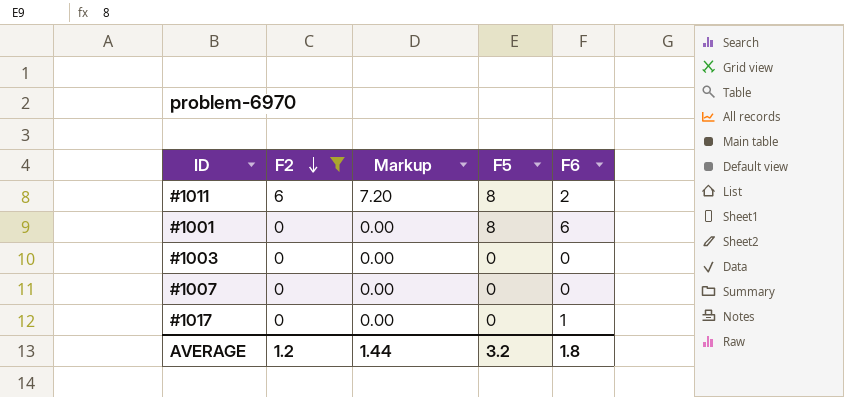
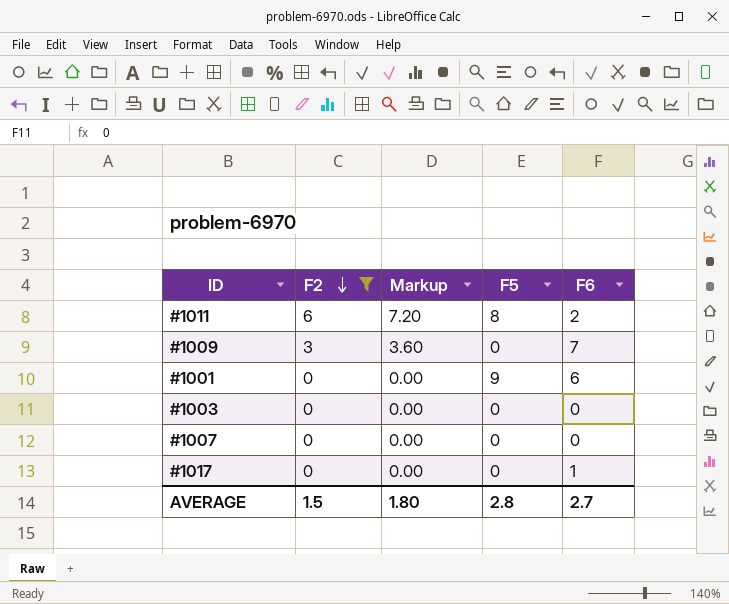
row #1009: none -> 3 | 3.60 | 0 | 7
#1001 | F5: 8 -> 9
AVERAGE | F2: 1.2 -> 1.5
AVERAGE | Markup: 1.44 -> 1.80
AVERAGE | F5: 3.2 -> 2.8
AVERAGE | F6: 1.8 -> 2.7

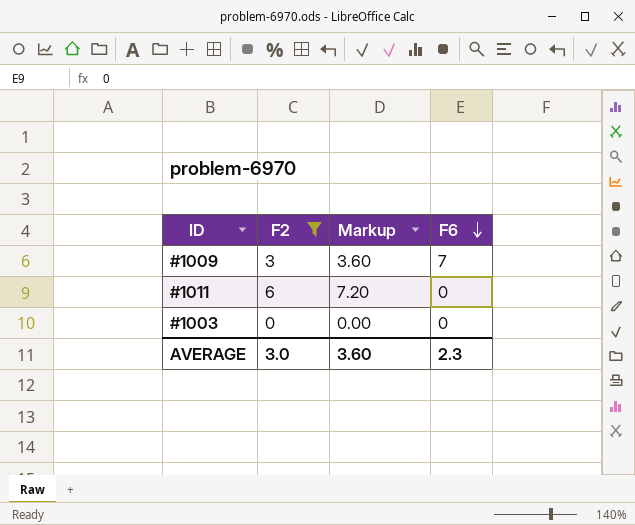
row order: F2 descending -> F6 descending
column F5 | position: 4 -> none
row #1001: 0 | 0.00 | 9 | 6 -> none
row #1007: 0 | 0.00 | 0 | 0 -> none
row #1017: 0 | 0.00 | 0 | 1 -> none
#1011 | F6: 2 -> 0
AVERAGE | F2: 1.5 -> 3.0
AVERAGE | Markup: 1.80 -> 3.60
AVERAGE | F6: 2.7 -> 2.3

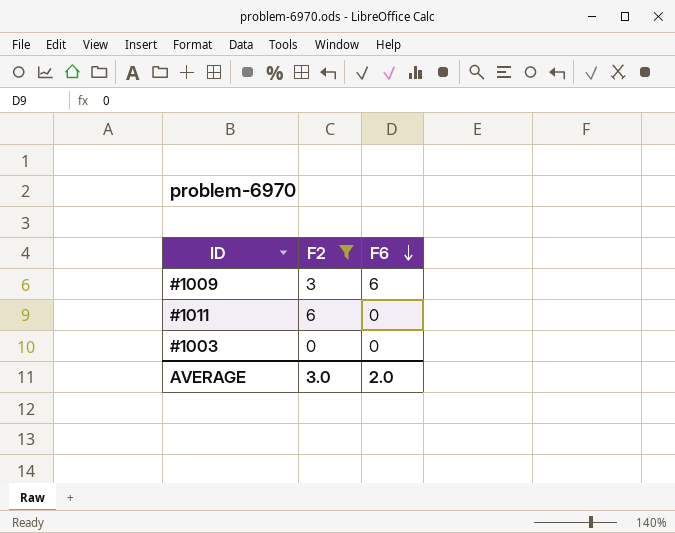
column Markup | formula: [F2] * 1.2 -> none
#1009 | F6: 7 -> 6
AVERAGE | F6: 2.3 -> 2.0

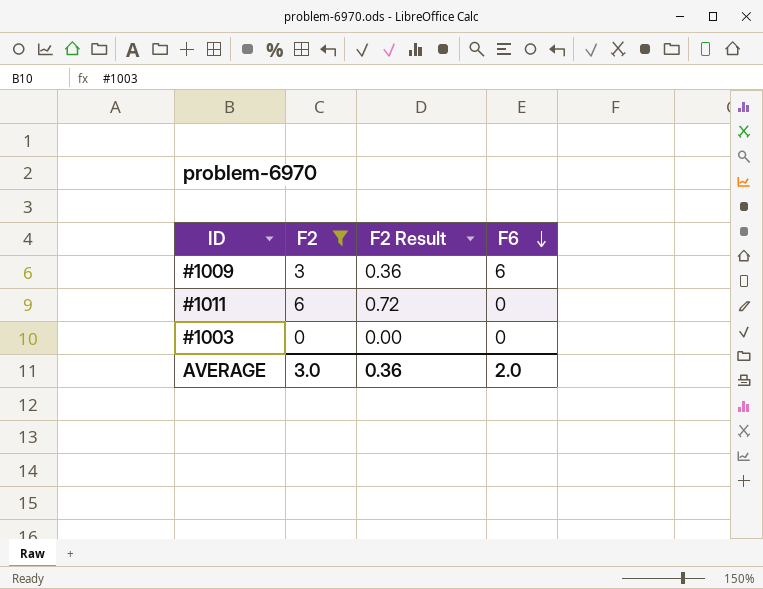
column F2 Result | formula: none -> [F2] * 0.12

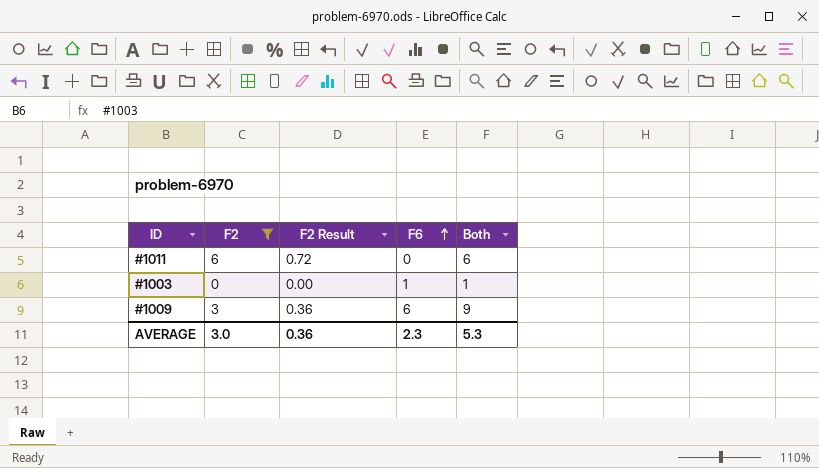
row order: F6 descending -> F6 ascending
column Both | formula: none -> [F2] + [F6]
#1003 | F6: 0 -> 1
AVERAGE | F6: 2.0 -> 2.3

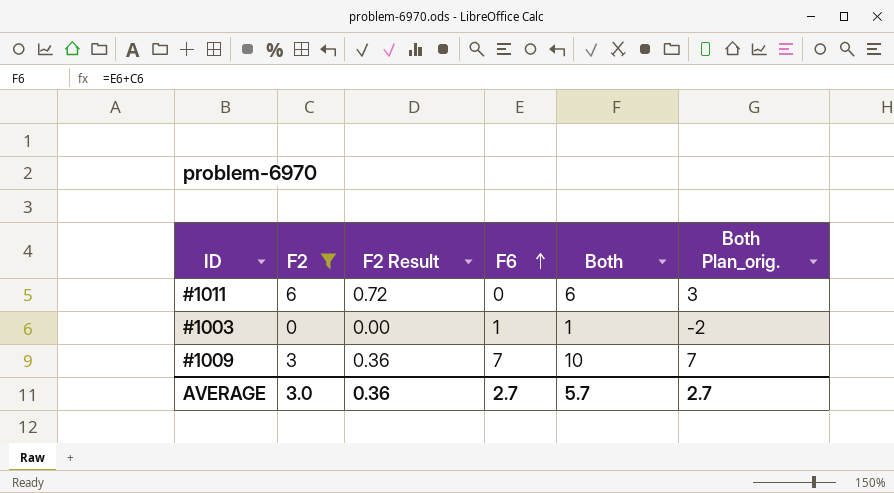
column Both Plan_orig. | formula: none -> [Both] - 3
#1009 | F6: 6 -> 7
#1009 | Both: 9 -> 10
AVERAGE | F6: 2.3 -> 2.7
AVERAGE | Both: 5.3 -> 5.7

